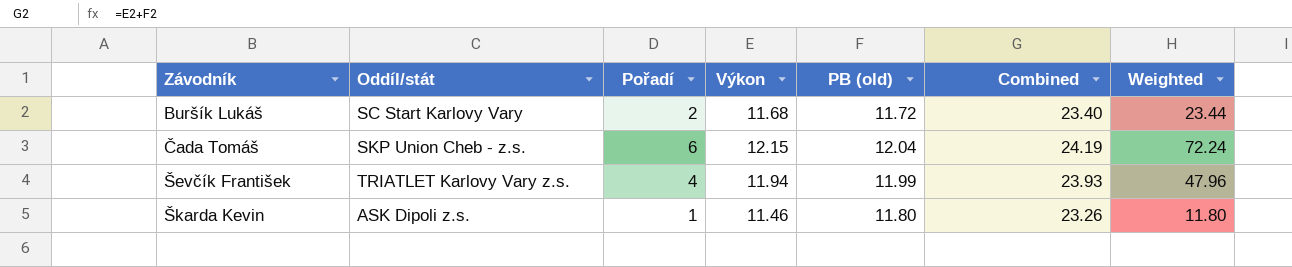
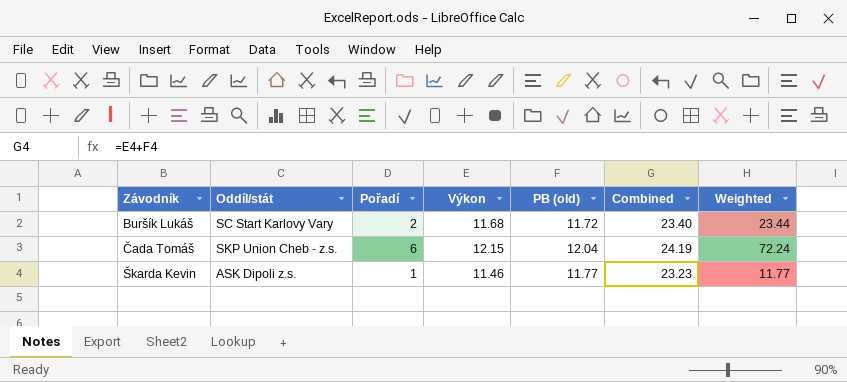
row Ševčík František: TRIATLET Karlovy Vary z.s. | 4 | 11.94 | 11.99 | 23.93 | 47.96 -> none
Škarda Kevin | PB (old): 11.80 -> 11.77
Škarda Kevin | Combined: 23.26 -> 23.23
Škarda Kevin | Weighted: 11.80 -> 11.77

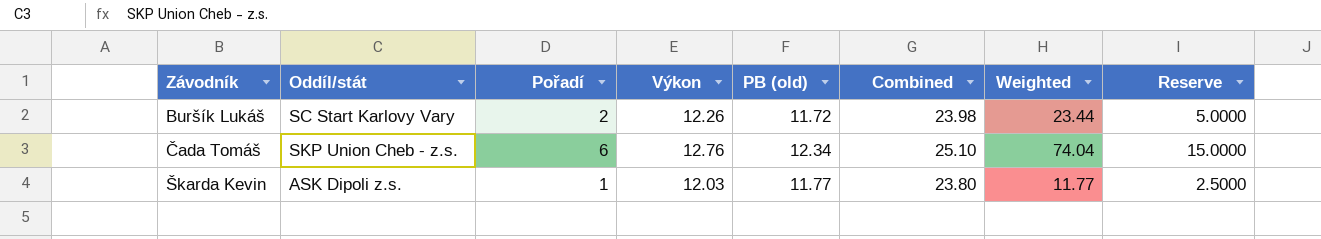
column Reserve | formula: none -> [Pořadí] * 2.5
Buršík Lukáš | Výkon: 11.68 -> 12.26
Buršík Lukáš | Combined: 23.40 -> 23.98
Čada Tomáš | Výkon: 12.15 -> 12.76
Čada Tomáš | PB (old): 12.04 -> 12.34
Čada Tomáš | Combined: 24.19 -> 25.10
Čada Tomáš | Weighted: 72.24 -> 74.04
Škarda Kevin | Výkon: 11.46 -> 12.03
Škarda Kevin | Combined: 23.23 -> 23.80

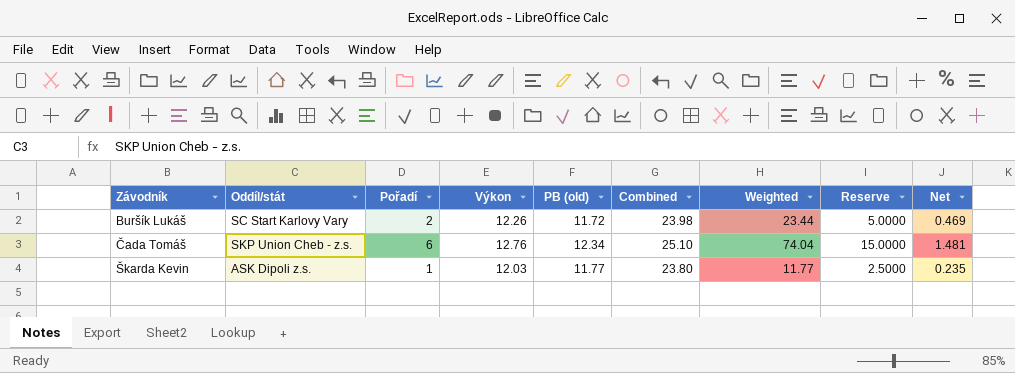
column Net | formula: none -> [Weighted] * 0.02

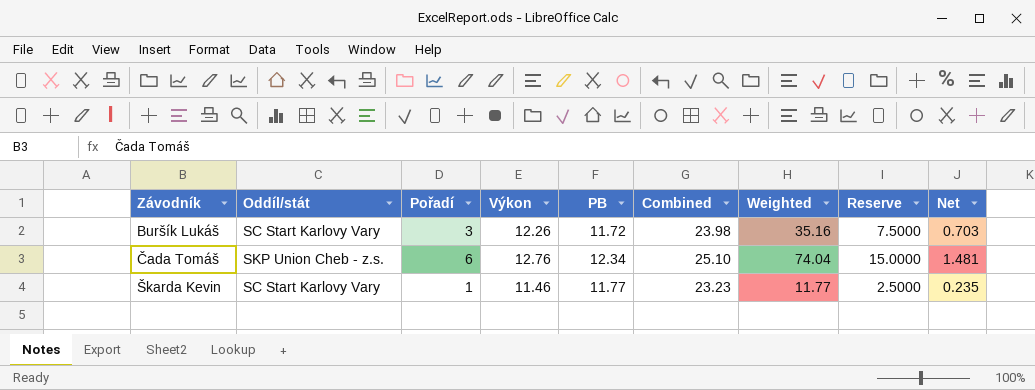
column name: PB (old) -> PB
Buršík Lukáš | Pořadí: 2 -> 3
Buršík Lukáš | Weighted: 23.44 -> 35.16
Buršík Lukáš | Reserve: 5.0000 -> 7.5000
Buršík Lukáš | Net: 0.469 -> 0.703
Škarda Kevin | Oddíl/stát: ASK Dipoli z.s. -> SC Start Karlovy Vary
Škarda Kevin | Výkon: 12.03 -> 11.46
Škarda Kevin | Combined: 23.80 -> 23.23

